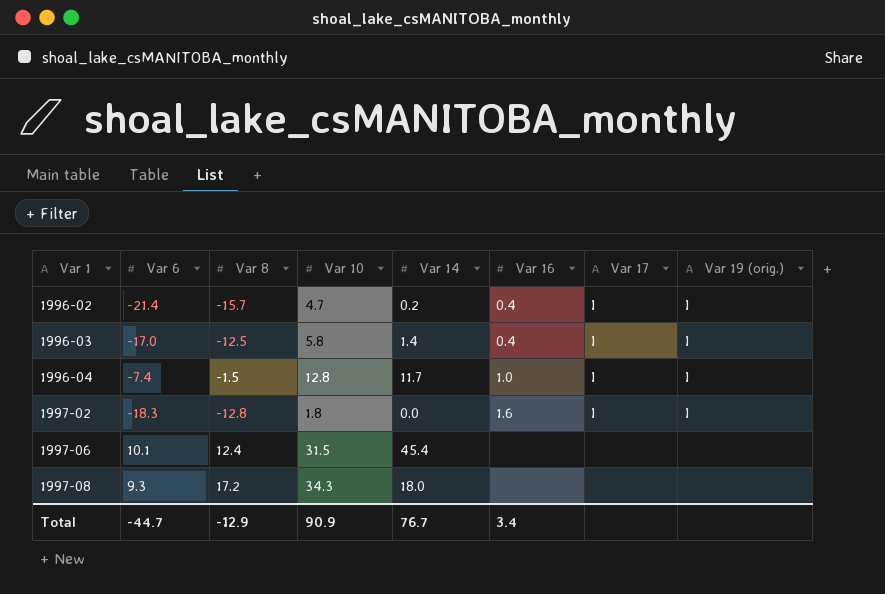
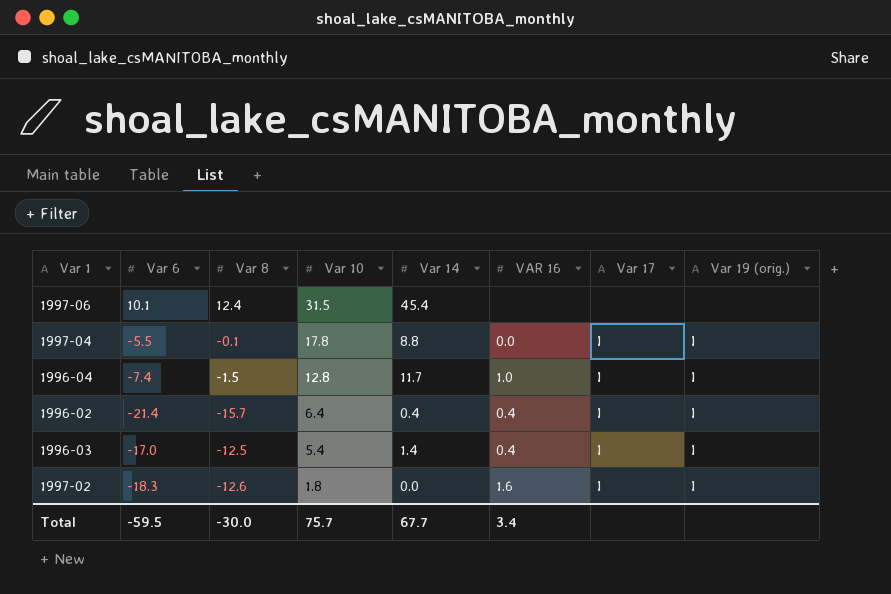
row order: Var 1 ascending -> Var 10 descending
column name: Var 16 -> VAR 16
row 1997-08: 9.3 | 17.2 | 34.3 | 18.0 | none | none | none -> none
row 1997-04: none -> -5.5 | -0.1 | 17.8 | 8.8 | 0.0 | I | I
1996-02 | Var 10: 4.7 -> 6.4
1996-02 | Var 14: 0.2 -> 0.4
1996-03 | Var 10: 5.8 -> 5.4
1997-02 | Var 8: -12.8 -> -12.6
Total | Var 6: -44.7 -> -59.5
Total | Var 8: -12.9 -> -30.0
Total | Var 10: 90.9 -> 75.7
Total | Var 14: 76.7 -> 67.7

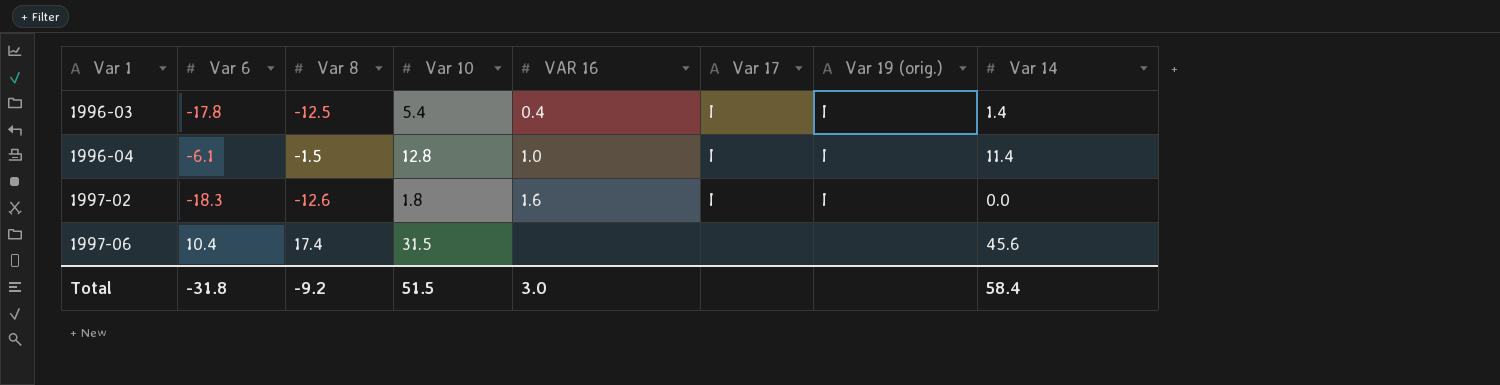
row order: Var 10 descending -> Var 1 ascending
column Var 14 | position: 5 -> 8
row 1997-04: -5.5 | -0.1 | 17.8 | 8.8 | 0.0 | I | I -> none
row 1996-02: -21.4 | -15.7 | 6.4 | 0.4 | 0.4 | I | I -> none
1996-03 | Var 6: -17.0 -> -17.8
1996-04 | Var 6: -7.4 -> -6.1
1996-04 | Var 14: 11.7 -> 11.4
1997-06 | Var 6: 10.1 -> 10.4
1997-06 | Var 8: 12.4 -> 17.4
1997-06 | Var 14: 45.4 -> 45.6
Total | Var 6: -59.5 -> -31.8
Total | Var 8: -30.0 -> -9.2
Total | Var 10: 75.7 -> 51.5
Total | VAR 16: 3.4 -> 3.0
Total | Var 14: 67.7 -> 58.4

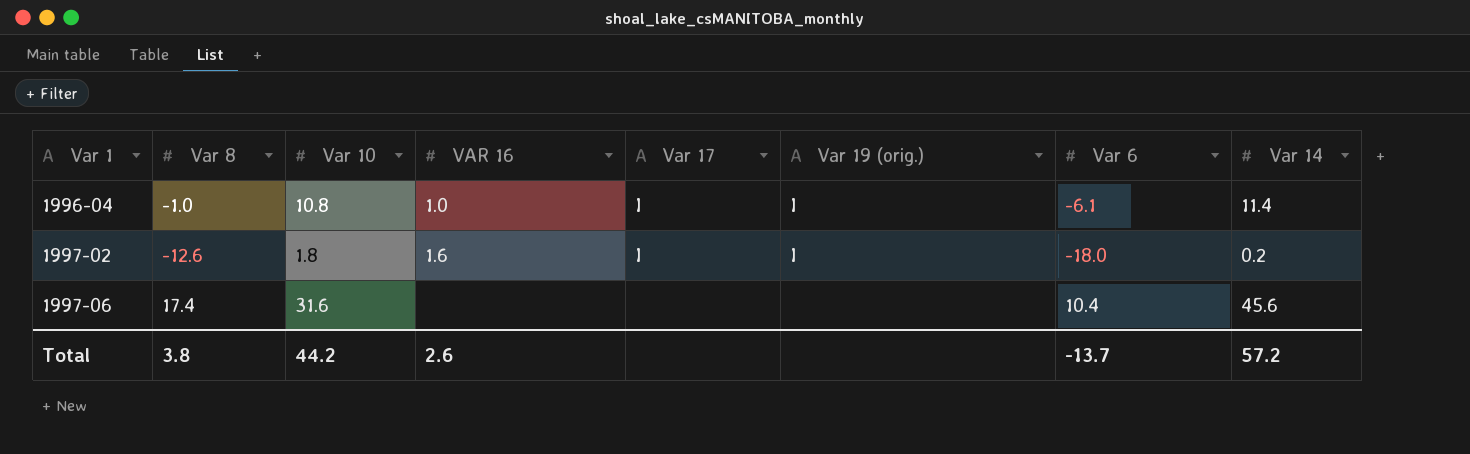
column Var 6 | position: 2 -> 7
row 1996-03: -17.8 | -12.5 | 5.4 | 0.4 | I | I | 1.4 -> none
1996-04 | Var 8: -1.5 -> -1.0
1996-04 | Var 10: 12.8 -> 10.8
1997-02 | Var 6: -18.3 -> -18.0
1997-02 | Var 14: 0.0 -> 0.2
1997-06 | Var 10: 31.5 -> 31.6
Total | Var 8: -9.2 -> 3.8
Total | Var 10: 51.5 -> 44.2
Total | VAR 16: 3.0 -> 2.6
Total | Var 6: -31.8 -> -13.7
Total | Var 14: 58.4 -> 57.2

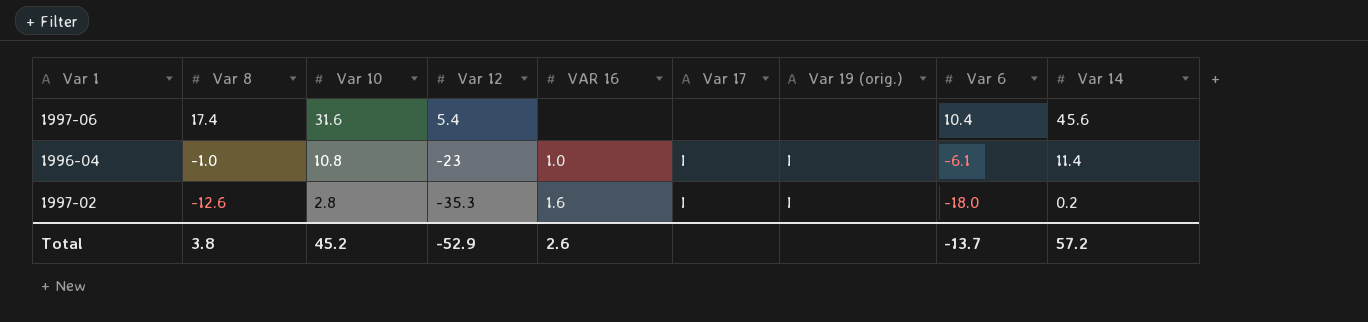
row order: Var 1 ascending -> Var 8 descending
column Var 12 | position: none -> 4
1997-02 | Var 10: 1.8 -> 2.8
Total | Var 10: 44.2 -> 45.2

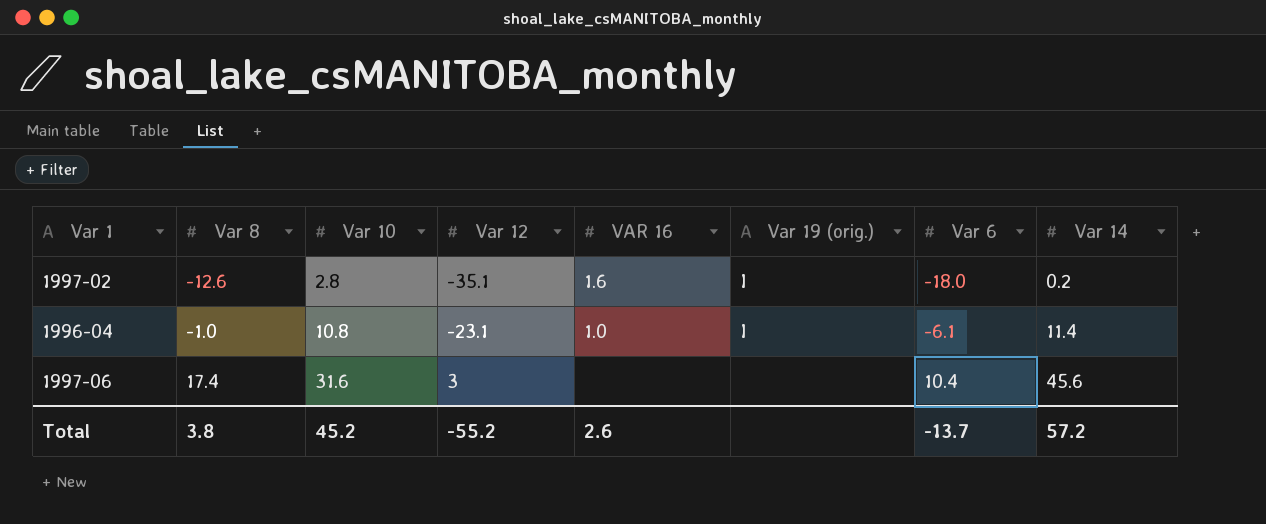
row order: Var 8 descending -> Var 8 ascending
column Var 17 | position: 6 -> none
1997-02 | Var 12: -35.3 -> -35.1
1996-04 | Var 12: -23 -> -23.1
1997-06 | Var 12: 5.4 -> 3
Total | Var 12: -52.9 -> -55.2

